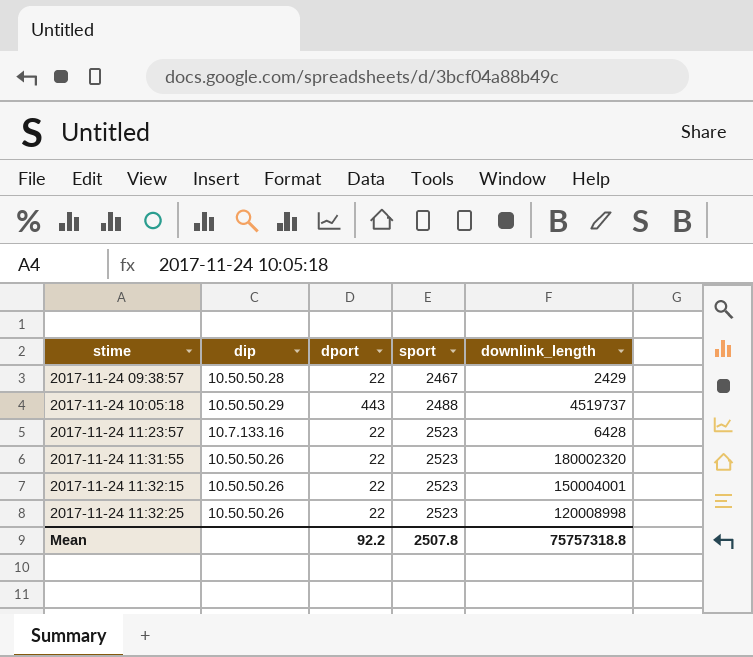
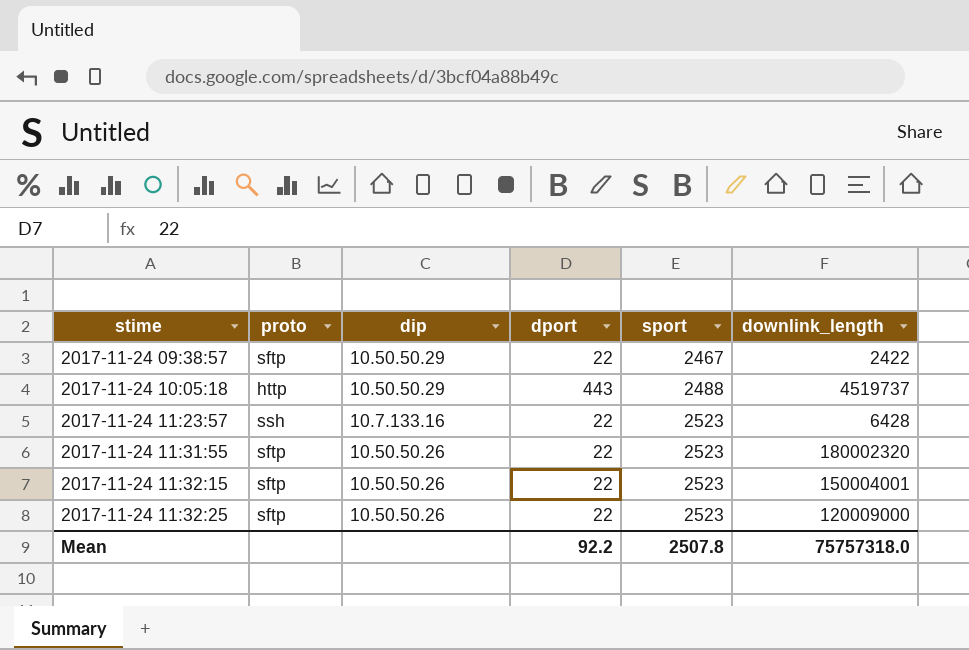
column proto | position: none -> 2
2017-11-24 09:38:57 | dip: 10.50.50.28 -> 10.50.50.29
2017-11-24 09:38:57 | downlink_length: 2429 -> 2422
2017-11-24 11:32:25 | downlink_length: 120008998 -> 120009000
Mean | downlink_length: 75757318.8 -> 75757318.0

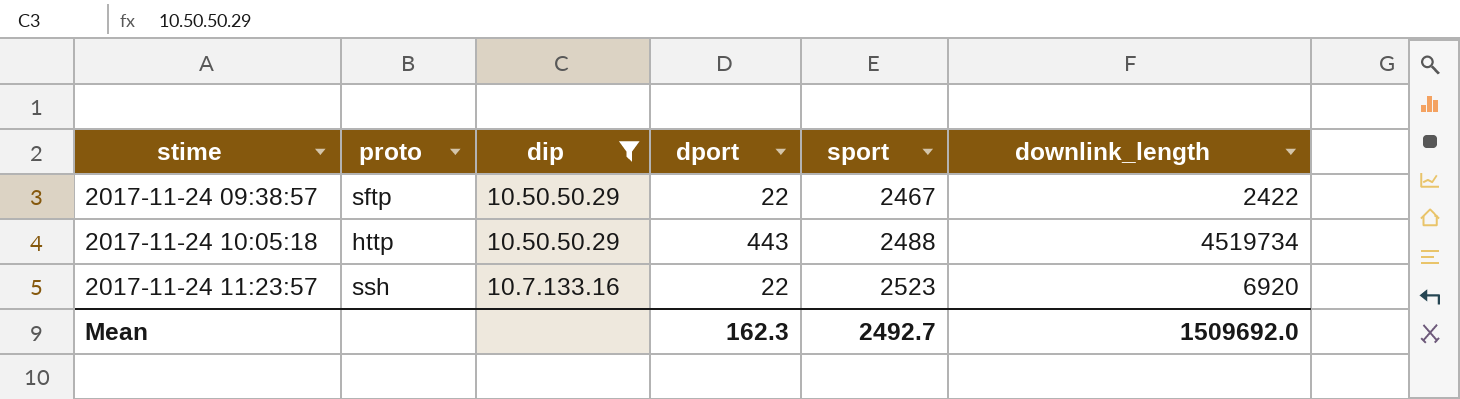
filter: none -> dip != 10.50.50.26
2017-11-24 10:05:18 | downlink_length: 4519737 -> 4519734
2017-11-24 11:23:57 | downlink_length: 6428 -> 6920
Mean | dport: 92.2 -> 162.3
Mean | sport: 2507.8 -> 2492.7
Mean | downlink_length: 75757318.0 -> 1509692.0

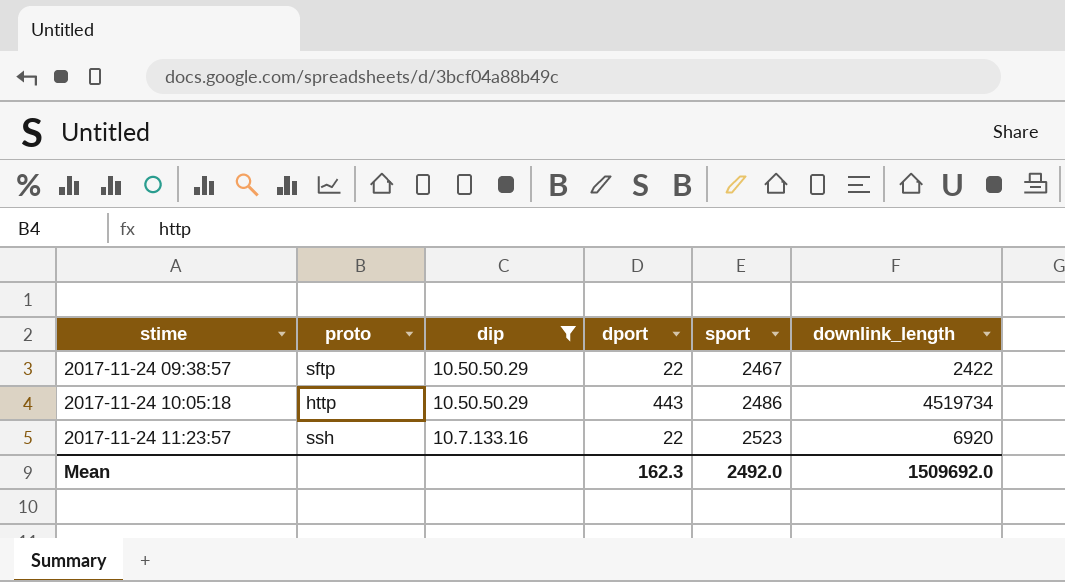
2017-11-24 10:05:18 | sport: 2488 -> 2486
Mean | sport: 2492.7 -> 2492.0

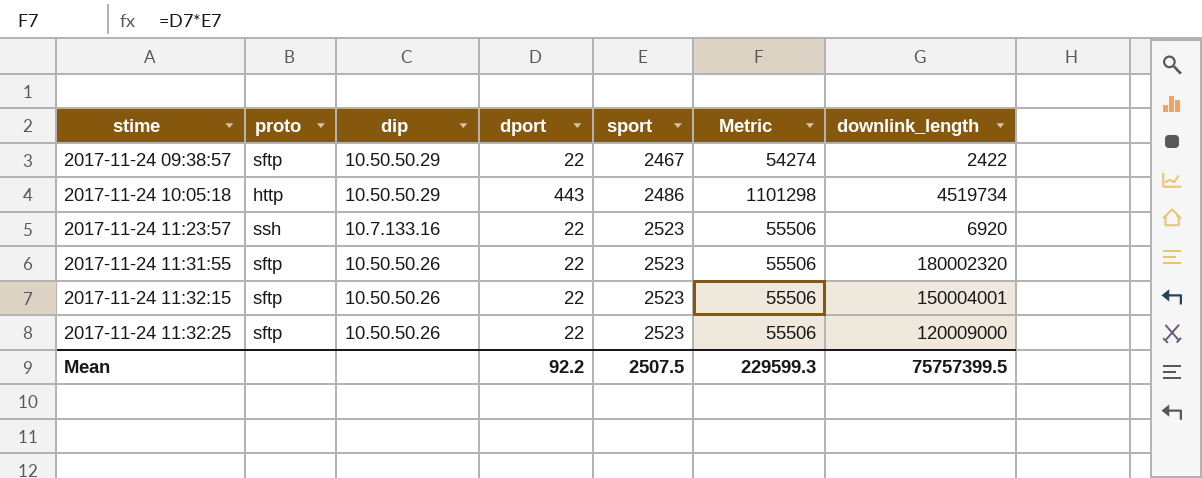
filter: dip != 10.50.50.26 -> none
column Metric | formula: none -> [dport] * [sport]
Mean | dport: 162.3 -> 92.2
Mean | sport: 2492.0 -> 2507.5
Mean | downlink_length: 1509692.0 -> 75757399.5

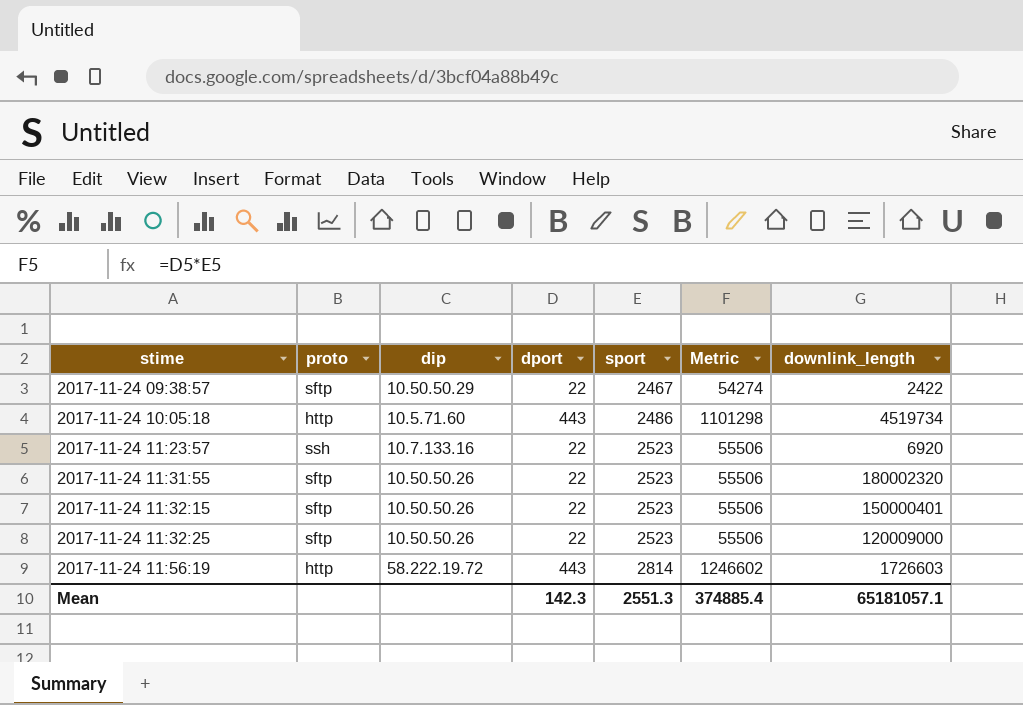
2017-11-24 10:05:18 | dip: 10.50.50.29 -> 10.5.71.60
2017-11-24 11:32:15 | downlink_length: 150004001 -> 150000401
row 2017-11-24 11:56:19: none -> http | 58.222.19.72 | 443 | 2814 | 1246602 | 1726603
Mean | dport: 92.2 -> 142.3
Mean | sport: 2507.5 -> 2551.3
Mean | Metric: 229599.3 -> 374885.4
Mean | downlink_length: 75757399.5 -> 65181057.1

